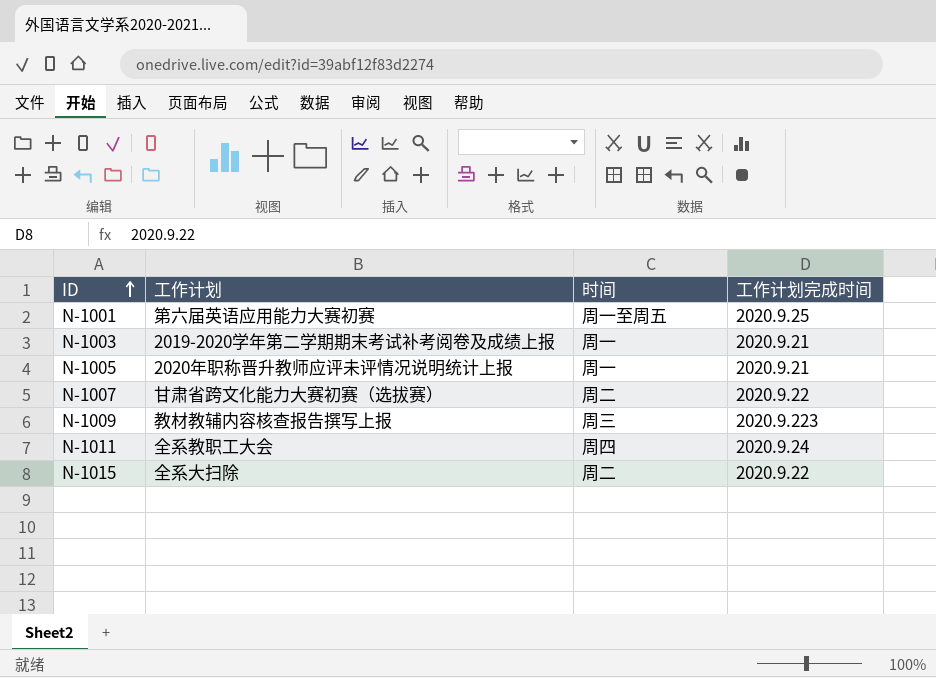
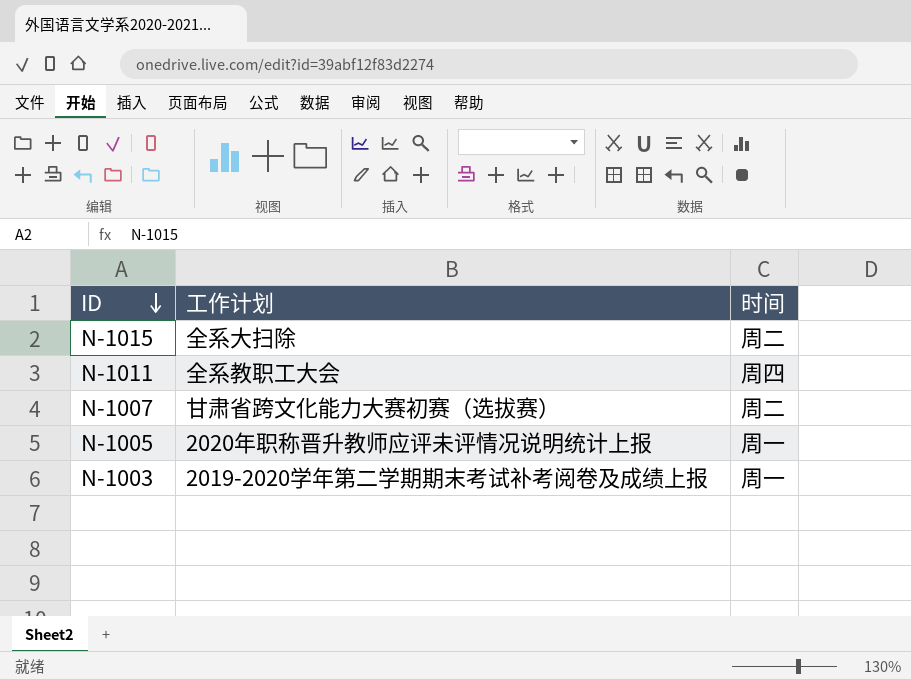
row order: ID ascending -> ID descending
column 工作计划完成时间 | position: 4 -> none
row N-1001: 第六届英语应用能力大赛初赛 | 周一至周五 | 2020.9.25 -> none
row N-1009: 教材教辅内容核查报告撰写上报 | 周三 | 2020.9.223 -> none

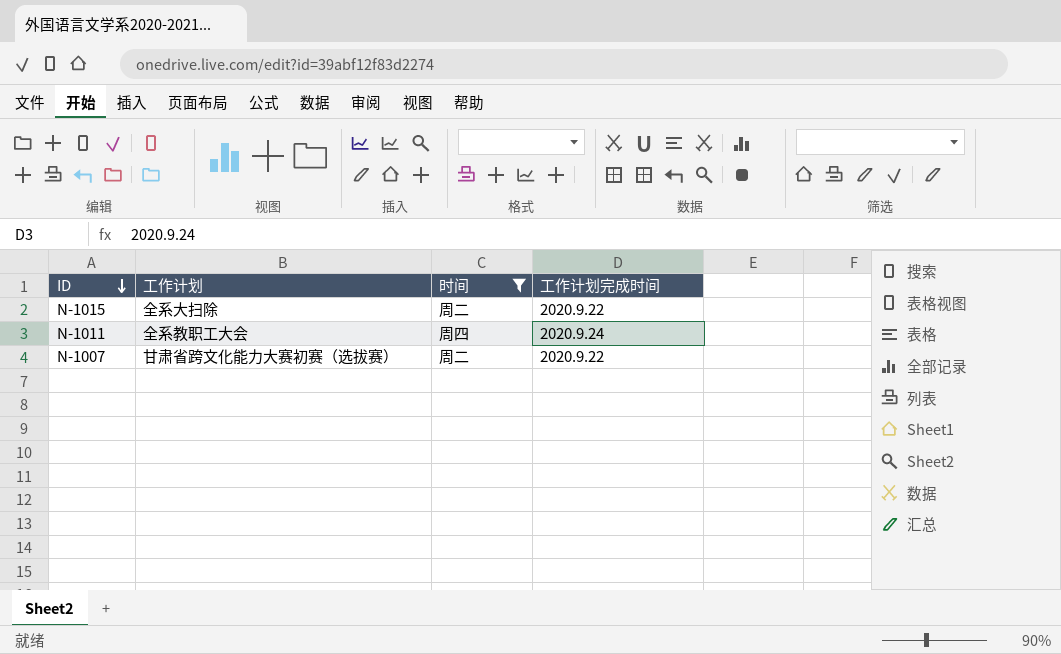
filter: none -> 时间 != 周一
column 工作计划完成时间 | position: none -> 4

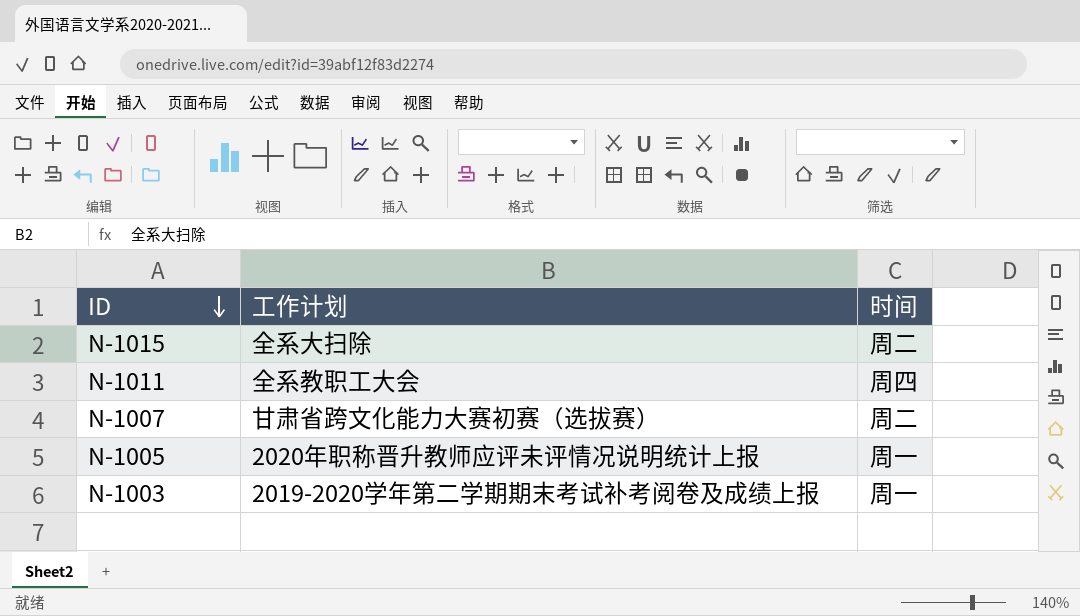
filter: 时间 != 周一 -> none
column 工作计划完成时间 | position: 4 -> none

